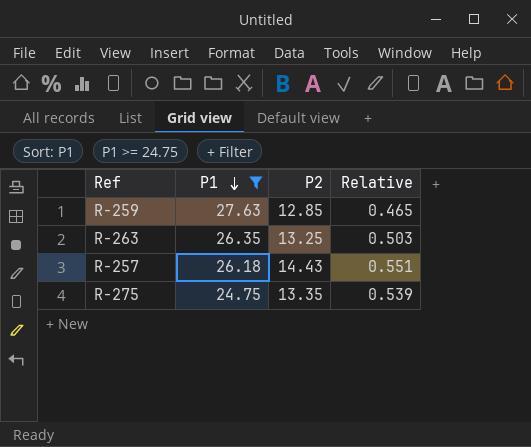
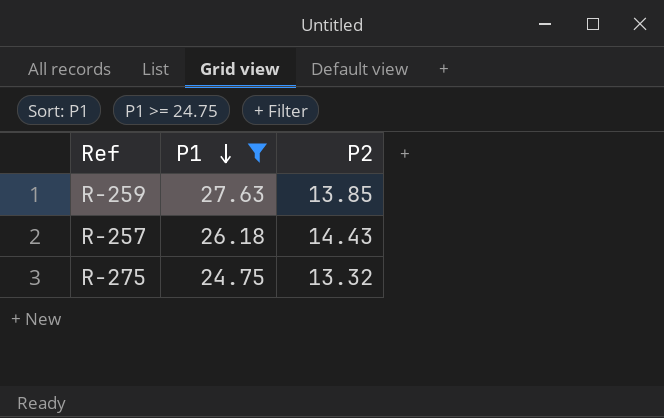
column Relative | formula: [P2] / [P1] -> none
row R-263: 26.35 | 13.25 | 0.503 -> none
R-259 | P2: 12.85 -> 13.85
R-275 | P2: 13.35 -> 13.32

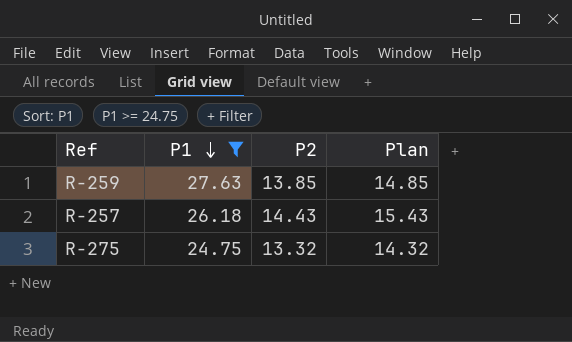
column Plan | formula: none -> [P2] + 1

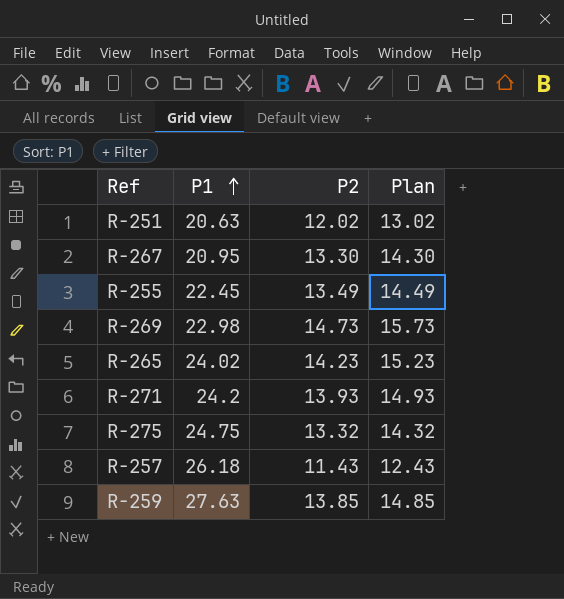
filter: P1 >= 24.75 -> none
row order: P1 descending -> P1 ascending
R-257 | P2: 14.43 -> 11.43
R-257 | Plan: 15.43 -> 12.43

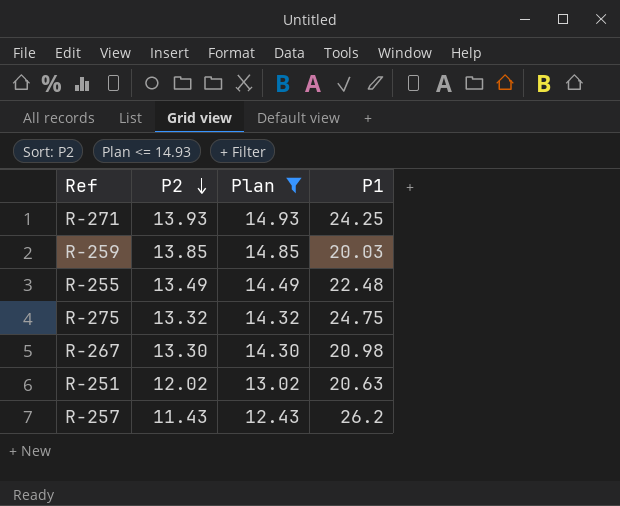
filter: none -> Plan <= 14.93
row order: P1 ascending -> P2 descending
column P1 | position: 2 -> 4
R-271 | P1: 24.2 -> 24.25
R-259 | P1: 27.63 -> 20.03
R-255 | P1: 22.45 -> 22.48
R-267 | P1: 20.95 -> 20.98
R-257 | P1: 26.18 -> 26.2

